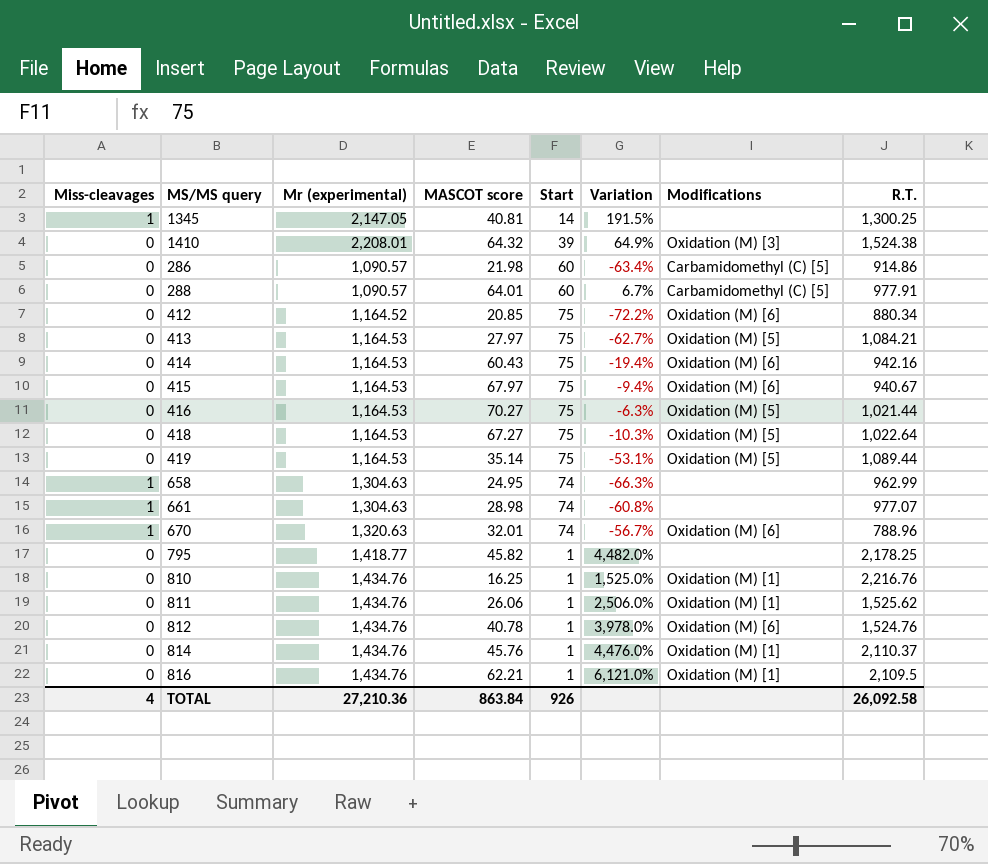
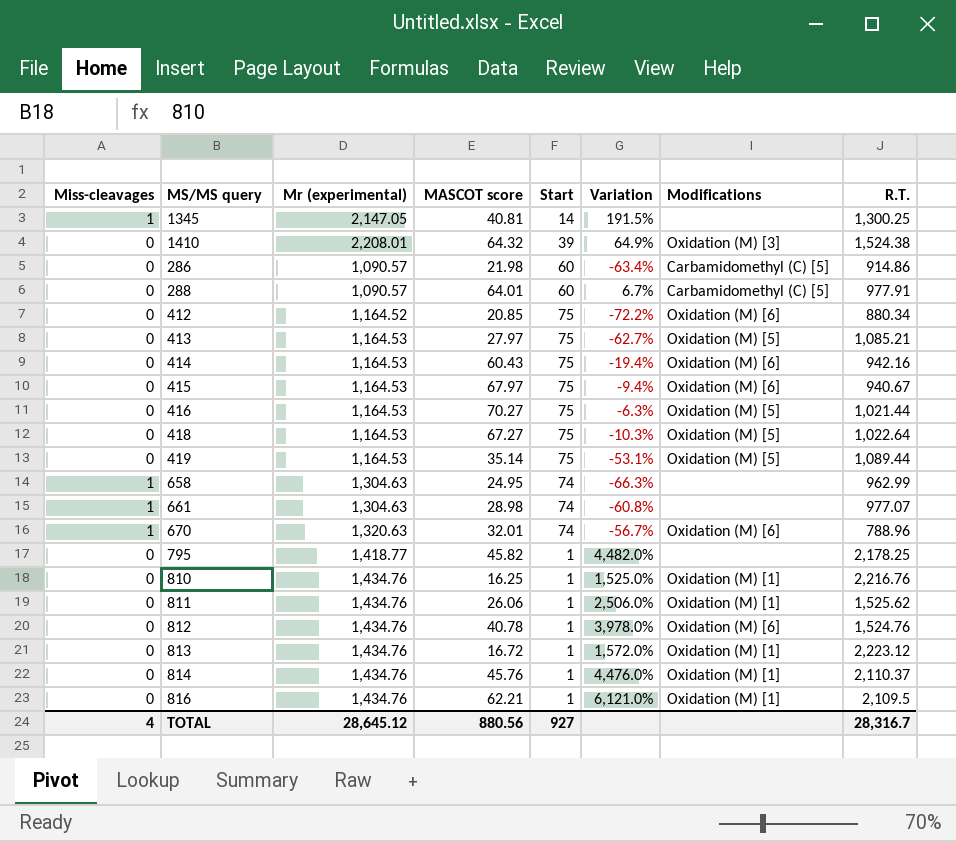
413 | R.T.: 1,084.21 -> 1,085.21
row 813: none -> 0 | 1,434.76 | 16.72 | 1 | 1,572.0% | Oxidation (M) [1] | 2,223.12
TOTAL | Mr (experimental): 27,210.36 -> 28,645.12
TOTAL | MASCOT score: 863.84 -> 880.56
TOTAL | Start: 926 -> 927
TOTAL | R.T.: 26,092.58 -> 28,316.7

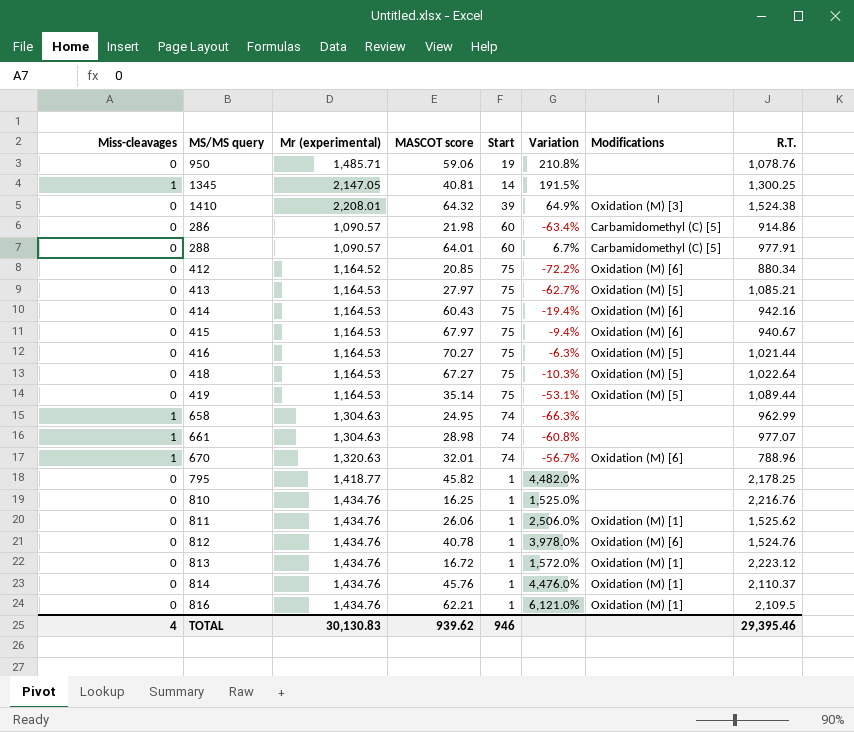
row 950: none -> 0 | 1,485.71 | 59.06 | 19 | 210.8% | none | 1,078.76
810 | Modifications: Oxidation (M) [1] -> none
TOTAL | Mr (experimental): 28,645.12 -> 30,130.83
TOTAL | MASCOT score: 880.56 -> 939.62
TOTAL | Start: 927 -> 946
TOTAL | R.T.: 28,316.7 -> 29,395.46

